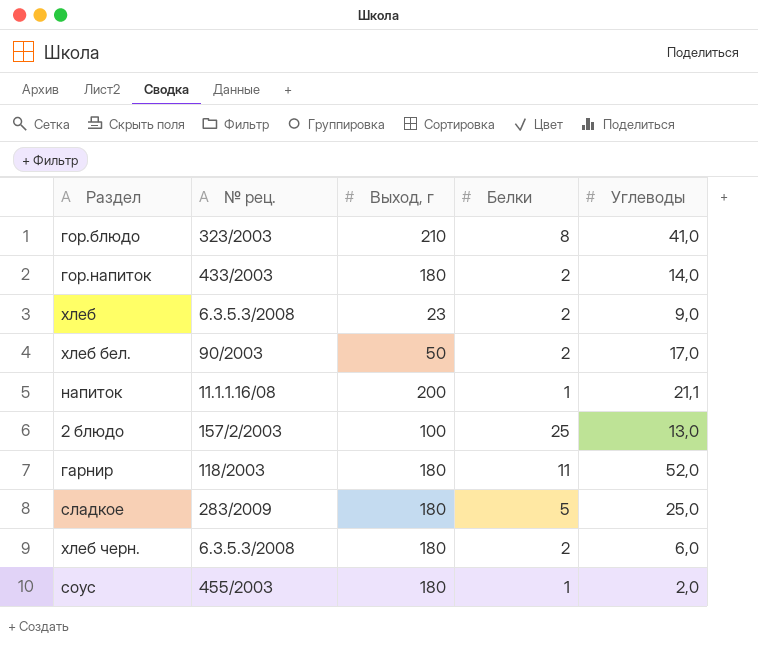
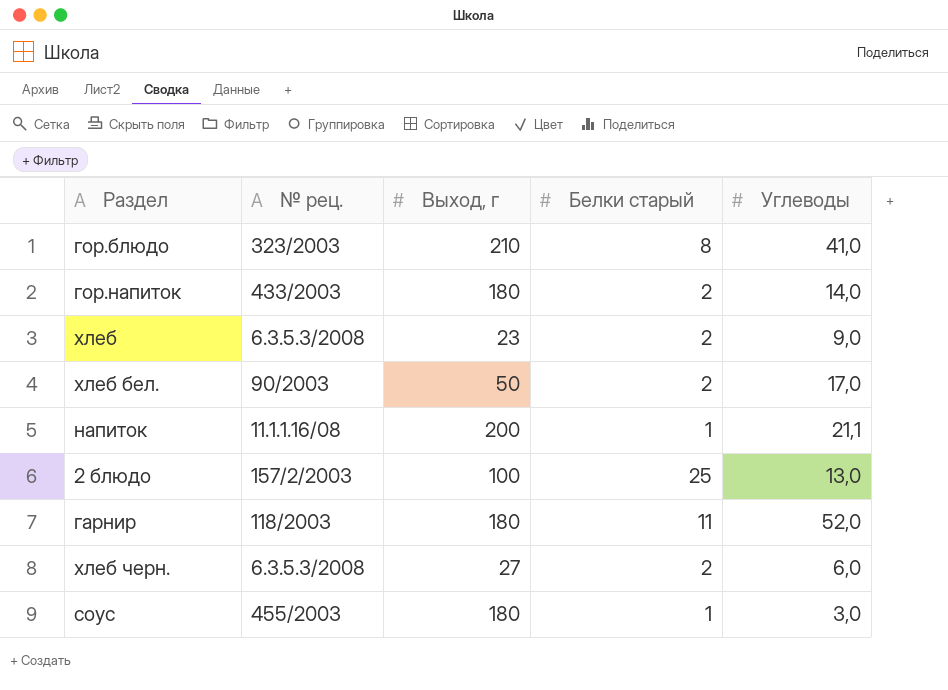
column name: Белки -> Белки старый
row сладкое: 283/2009 | 180 | 5 | 25,0 -> none
хлеб черн. | Выход, г: 180 -> 27
соус | Углеводы: 2,0 -> 3,0

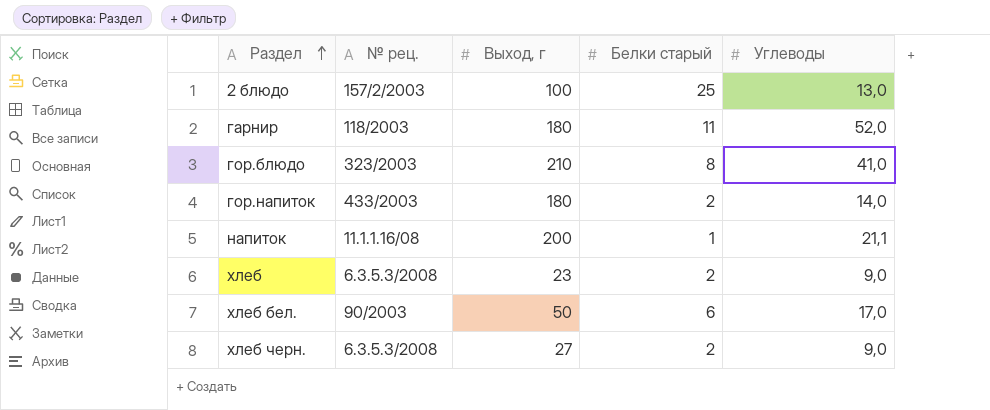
row order: none -> Раздел ascending
row соус: 455/2003 | 180 | 1 | 3,0 -> none
хлеб бел. | Белки старый: 2 -> 6
хлеб черн. | Углеводы: 6,0 -> 9,0

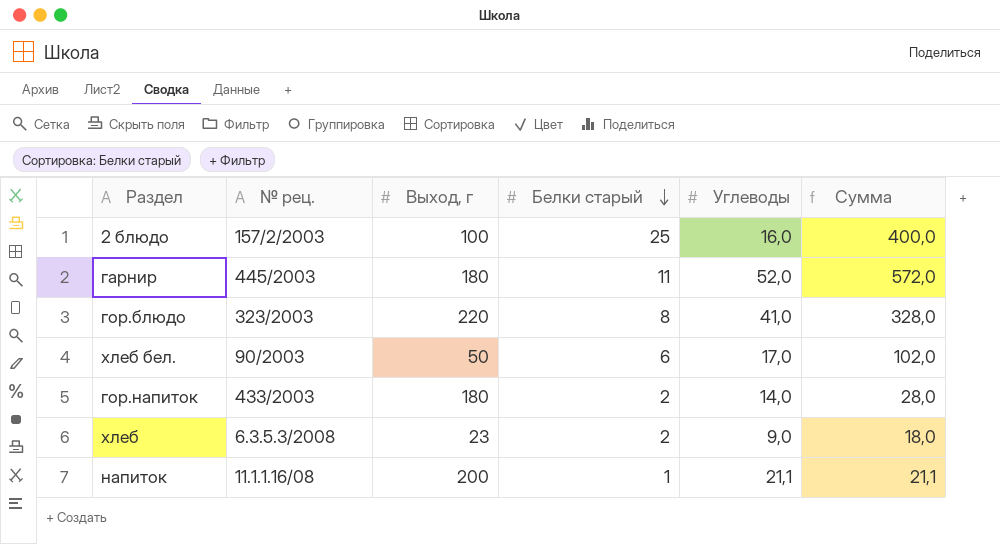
row order: Раздел ascending -> Белки старый descending
column Сумма | formula: none -> [Белки старый] * [Углеводы]
row хлеб черн.: 6.3.5.3/2008 | 27 | 2 | 9,0 -> none
2 блюдо | Углеводы: 13,0 -> 16,0
гарнир | № рец.: 118/2003 -> 445/2003
гор.блюдо | Выход, г: 210 -> 220

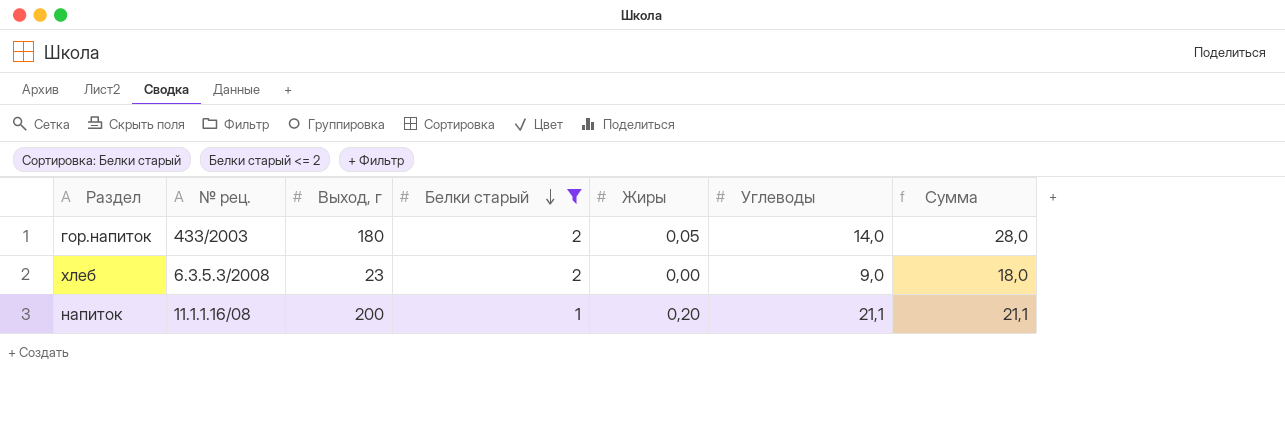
filter: none -> Белки старый <= 2
column Жиры | position: none -> 5

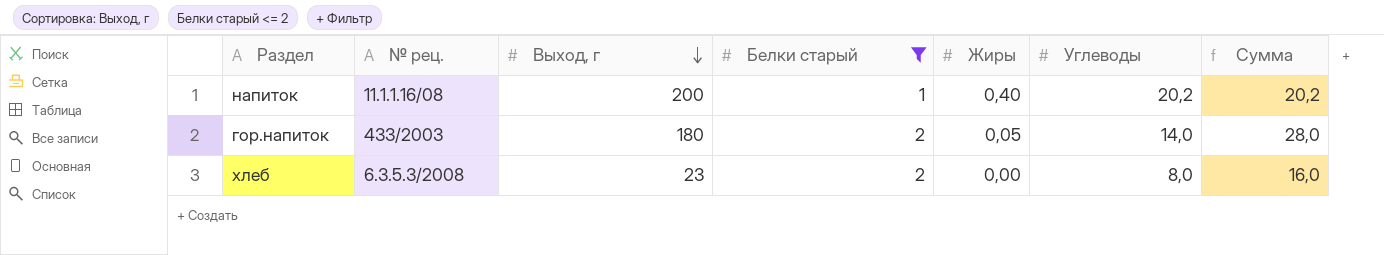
row order: Белки старый descending -> Выход, г descending
напиток | Жиры: 0,20 -> 0,40
напиток | Углеводы: 21,1 -> 20,2
напиток | Сумма: 21,1 -> 20,2
хлеб | Углеводы: 9,0 -> 8,0
хлеб | Сумма: 18,0 -> 16,0

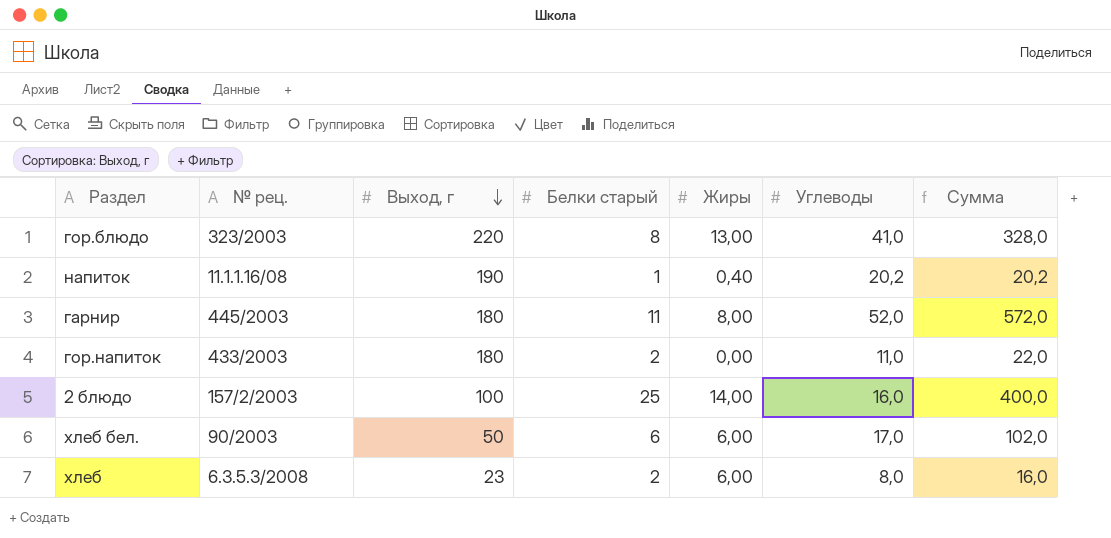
filter: Белки старый <= 2 -> none
напиток | Выход, г: 200 -> 190
гор.напиток | Жиры: 0,05 -> 0,00
гор.напиток | Углеводы: 14,0 -> 11,0
гор.напиток | Сумма: 28,0 -> 22,0
хлеб | Жиры: 0,00 -> 6,00

